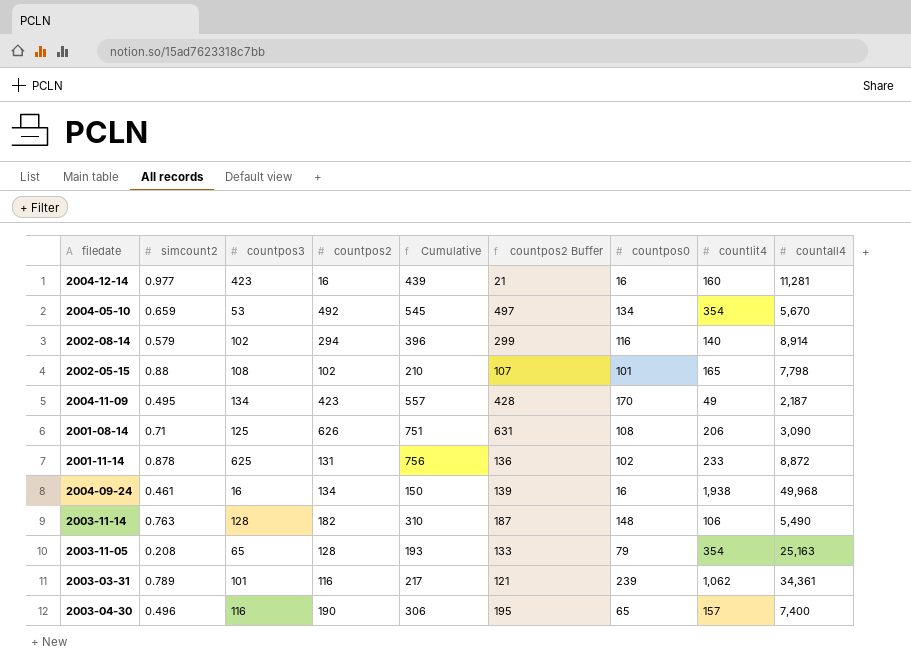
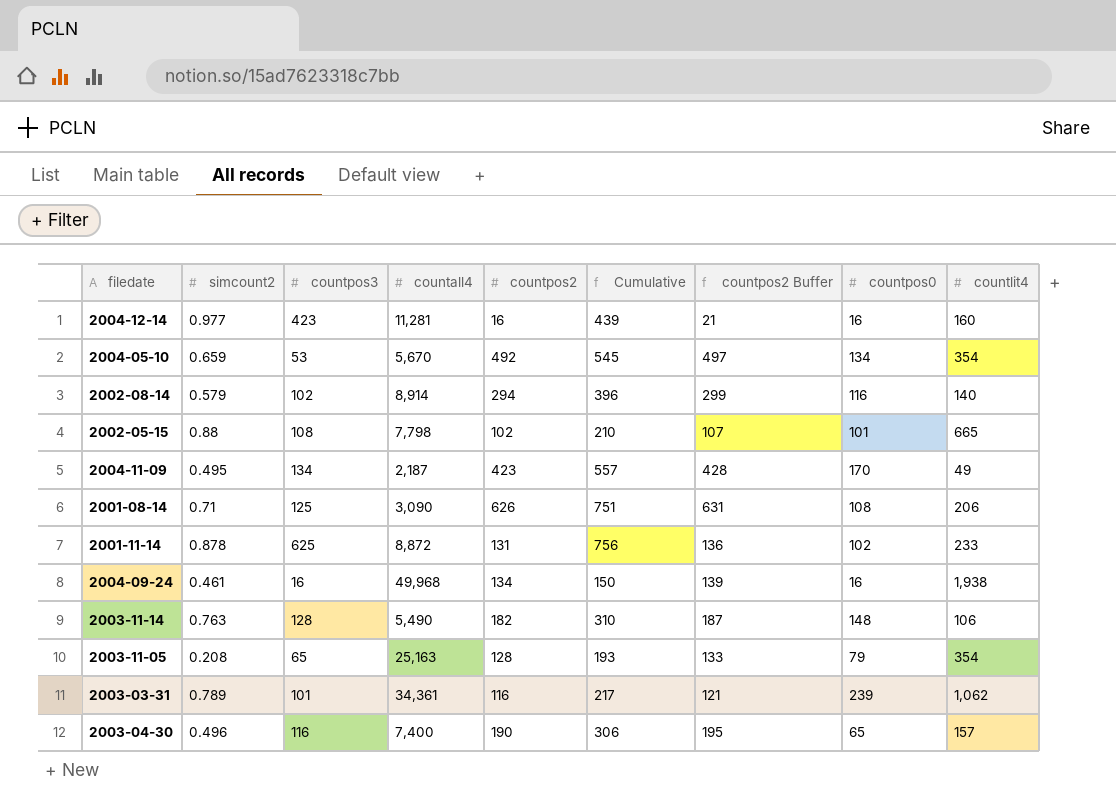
column countall4 | position: 9 -> 4
2002-05-15 | countlit4: 165 -> 665

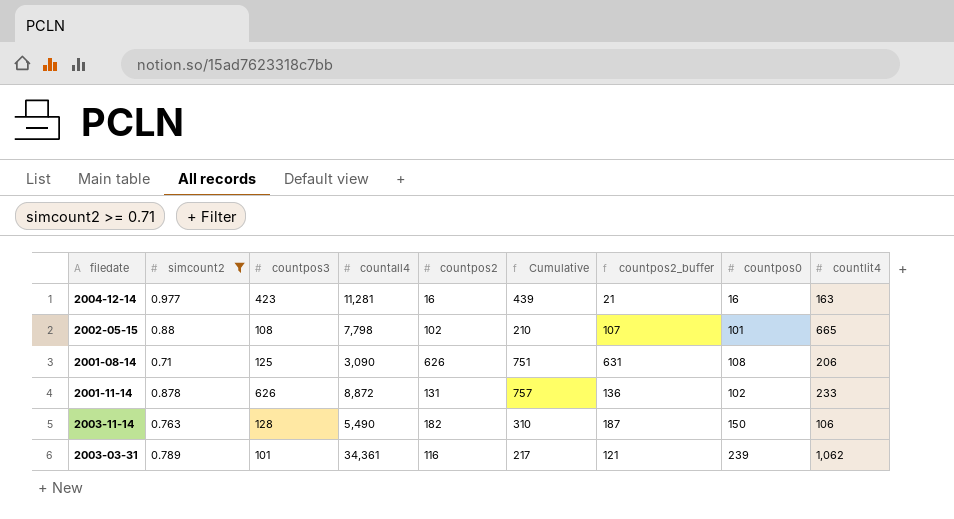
filter: none -> simcount2 >= 0.71
column name: countpos2 Buffer -> countpos2_buffer
2004-12-14 | countlit4: 160 -> 163
2001-11-14 | countpos3: 625 -> 626
2001-11-14 | Cumulative: 756 -> 757
2003-11-14 | countpos0: 148 -> 150

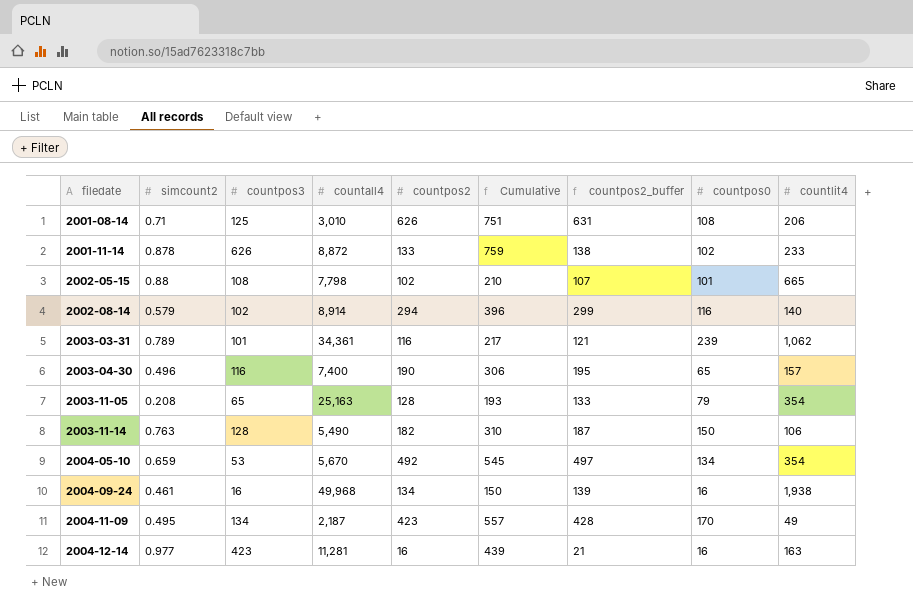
filter: simcount2 >= 0.71 -> none
row order: none -> filedate ascending
2001-08-14 | countall4: 3,090 -> 3,010
2001-11-14 | countpos2: 131 -> 133
2001-11-14 | Cumulative: 757 -> 759
2001-11-14 | countpos2_buffer: 136 -> 138

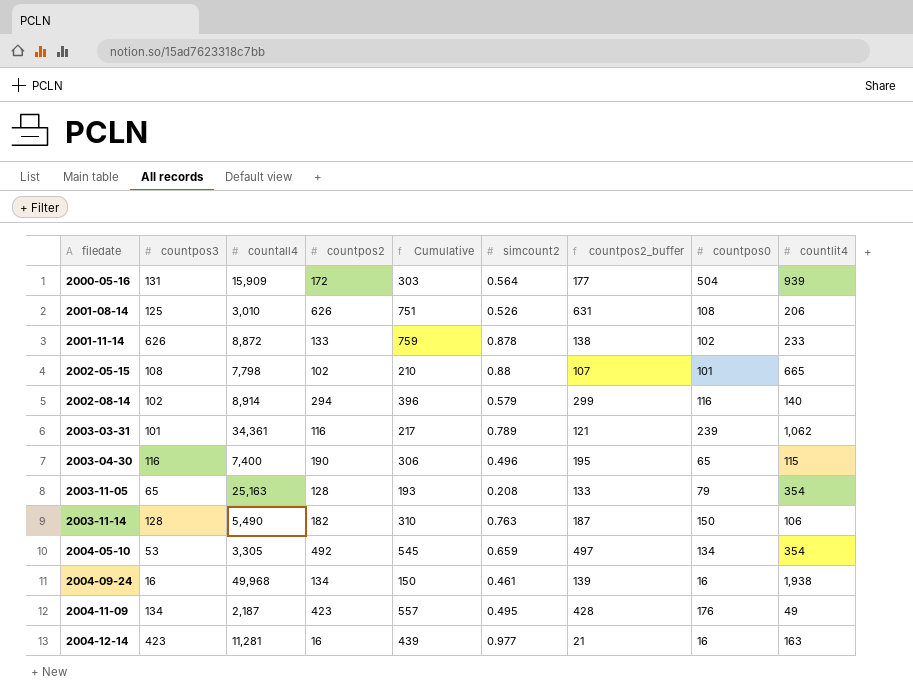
column simcount2 | position: 2 -> 6
row 2000-05-16: none -> 131 | 15,909 | 172 | 303 | 0.564 | 177 | 504 | 939
2001-08-14 | simcount2: 0.71 -> 0.526
2003-04-30 | countlit4: 157 -> 115
2004-05-10 | countall4: 5,670 -> 3,305
2004-11-09 | countpos0: 170 -> 176

